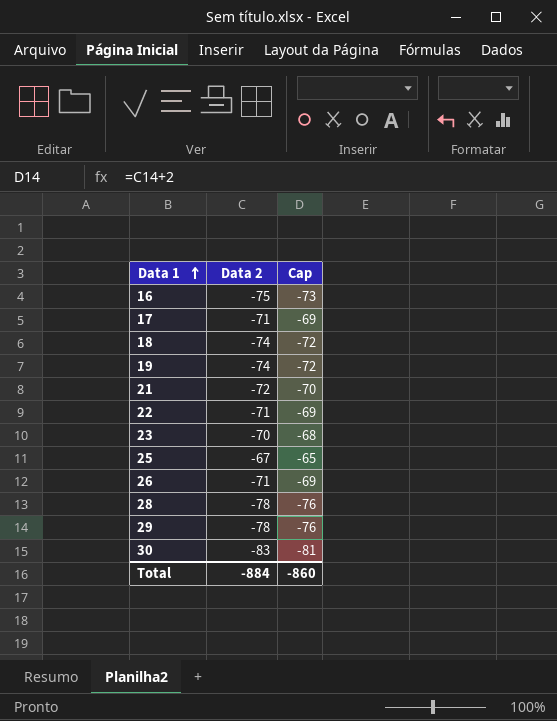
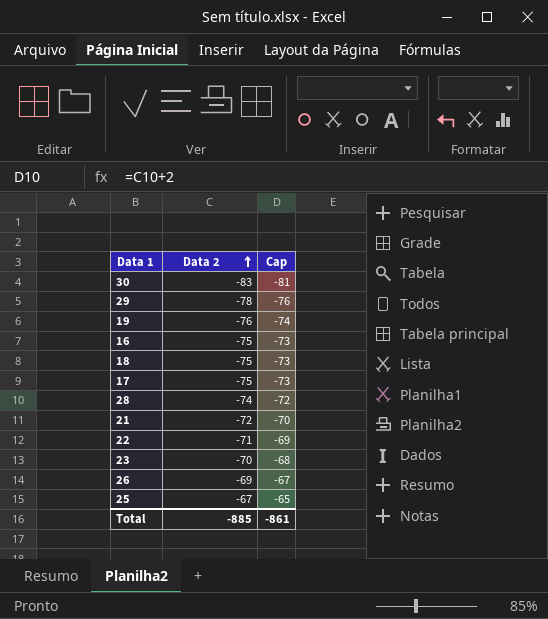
row order: Data 1 ascending -> Data 2 ascending
19 | Data 2: -74 -> -76
19 | Cap: -72 -> -74
18 | Data 2: -74 -> -75
18 | Cap: -72 -> -73
17 | Data 2: -71 -> -75
17 | Cap: -69 -> -73
28 | Data 2: -78 -> -74
28 | Cap: -76 -> -72
26 | Data 2: -71 -> -69
26 | Cap: -69 -> -67
Total | Data 2: -884 -> -885
Total | Cap: -860 -> -861

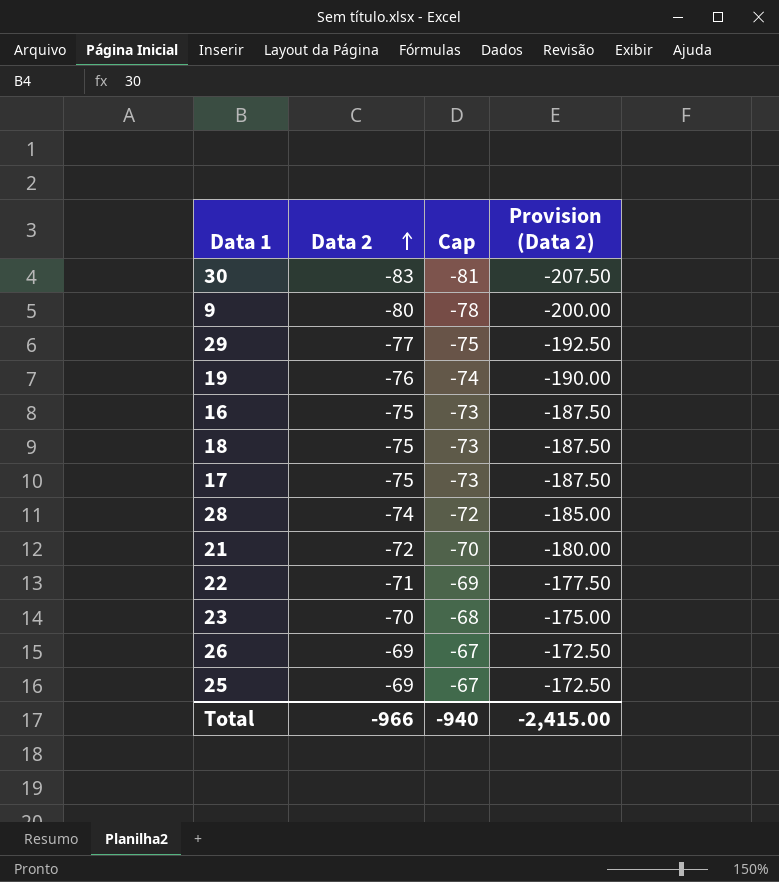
column Provision (Data 2) | formula: none -> [Data 2] * 2.5
row 9: none -> -80 | -78 | -200.00
29 | Data 2: -78 -> -77
29 | Cap: -76 -> -75
25 | Data 2: -67 -> -69
25 | Cap: -65 -> -67
Total | Data 2: -885 -> -966
Total | Cap: -861 -> -940

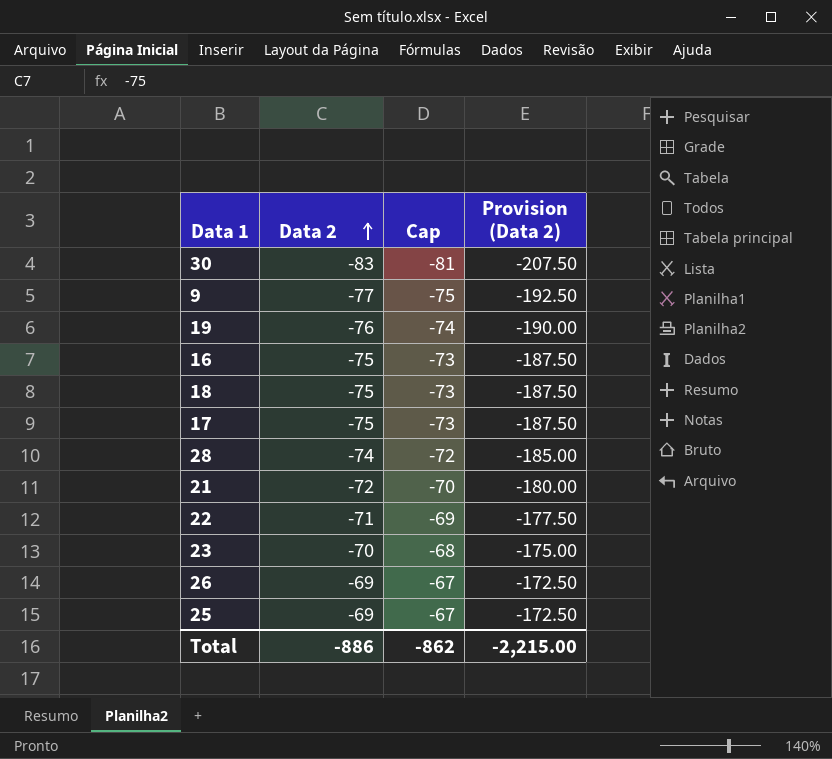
row 29: -77 | -75 | -192.50 -> none
9 | Data 2: -80 -> -77
9 | Cap: -78 -> -75
9 | Provision (Data 2): -200.00 -> -192.50
Total | Data 2: -966 -> -886
Total | Cap: -940 -> -862
Total | Provision (Data 2): -2,415.00 -> -2,215.00

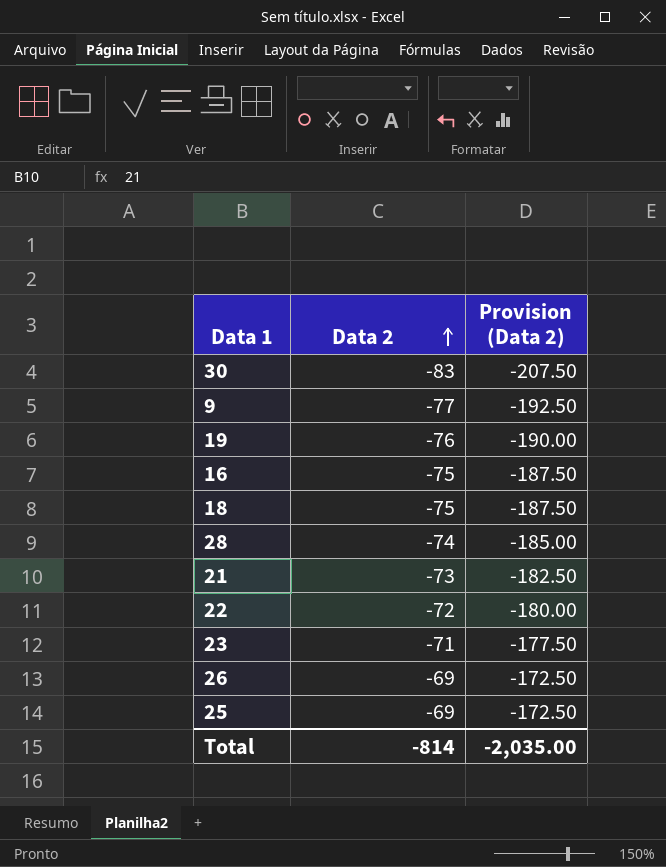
column Cap | formula: [Data 2] + 2 -> none
row 17: -75 | -73 | -187.50 -> none
21 | Data 2: -72 -> -73
21 | Provision (Data 2): -180.00 -> -182.50
22 | Data 2: -71 -> -72
22 | Provision (Data 2): -177.50 -> -180.00
23 | Data 2: -70 -> -71
23 | Provision (Data 2): -175.00 -> -177.50
Total | Data 2: -886 -> -814
Total | Provision (Data 2): -2,215.00 -> -2,035.00

